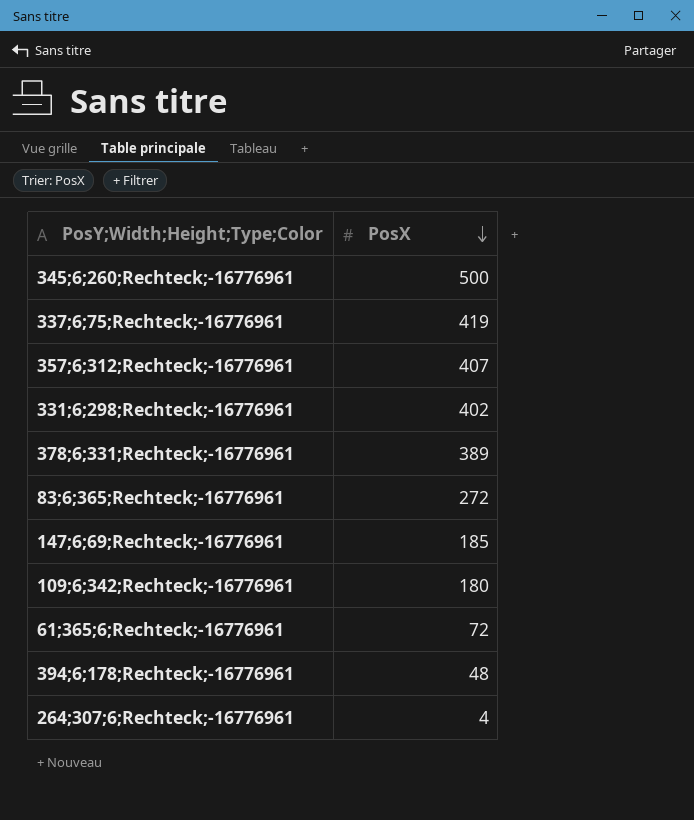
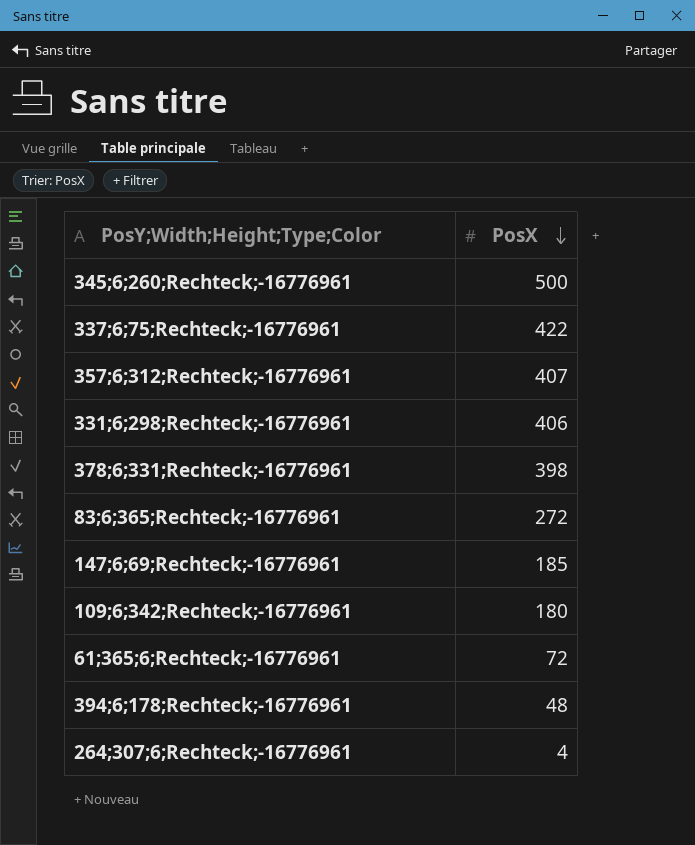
337;6;75;Rechteck;-16776961 | PosX: 419 -> 422
331;6;298;Rechteck;-16776961 | PosX: 402 -> 406
378;6;331;Rechteck;-16776961 | PosX: 389 -> 398

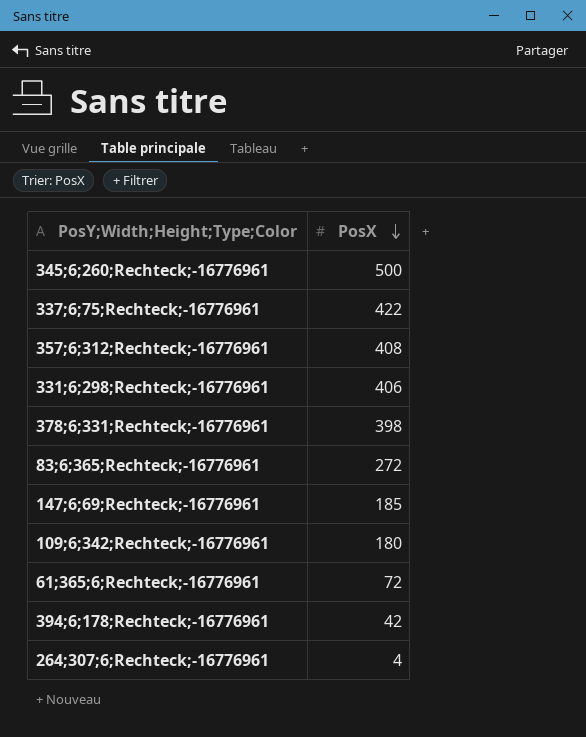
357;6;312;Rechteck;-16776961 | PosX: 407 -> 408
394;6;178;Rechteck;-16776961 | PosX: 48 -> 42

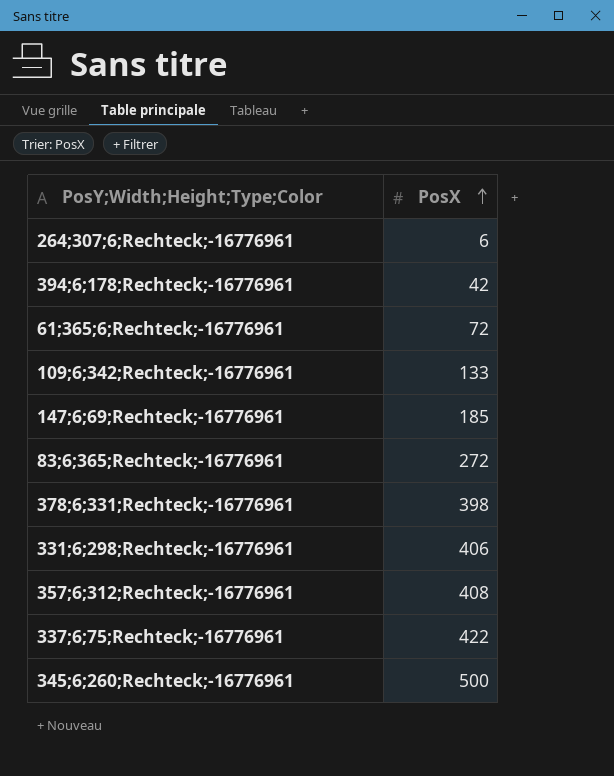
row order: PosX descending -> PosX ascending
264;307;6;Rechteck;-16776961 | PosX: 4 -> 6
109;6;342;Rechteck;-16776961 | PosX: 180 -> 133

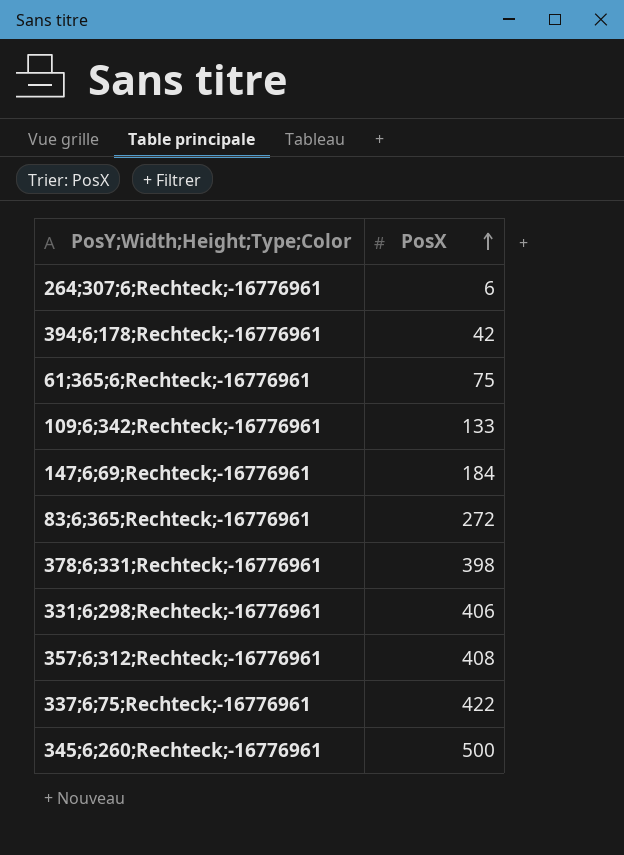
61;365;6;Rechteck;-16776961 | PosX: 72 -> 75
147;6;69;Rechteck;-16776961 | PosX: 185 -> 184

